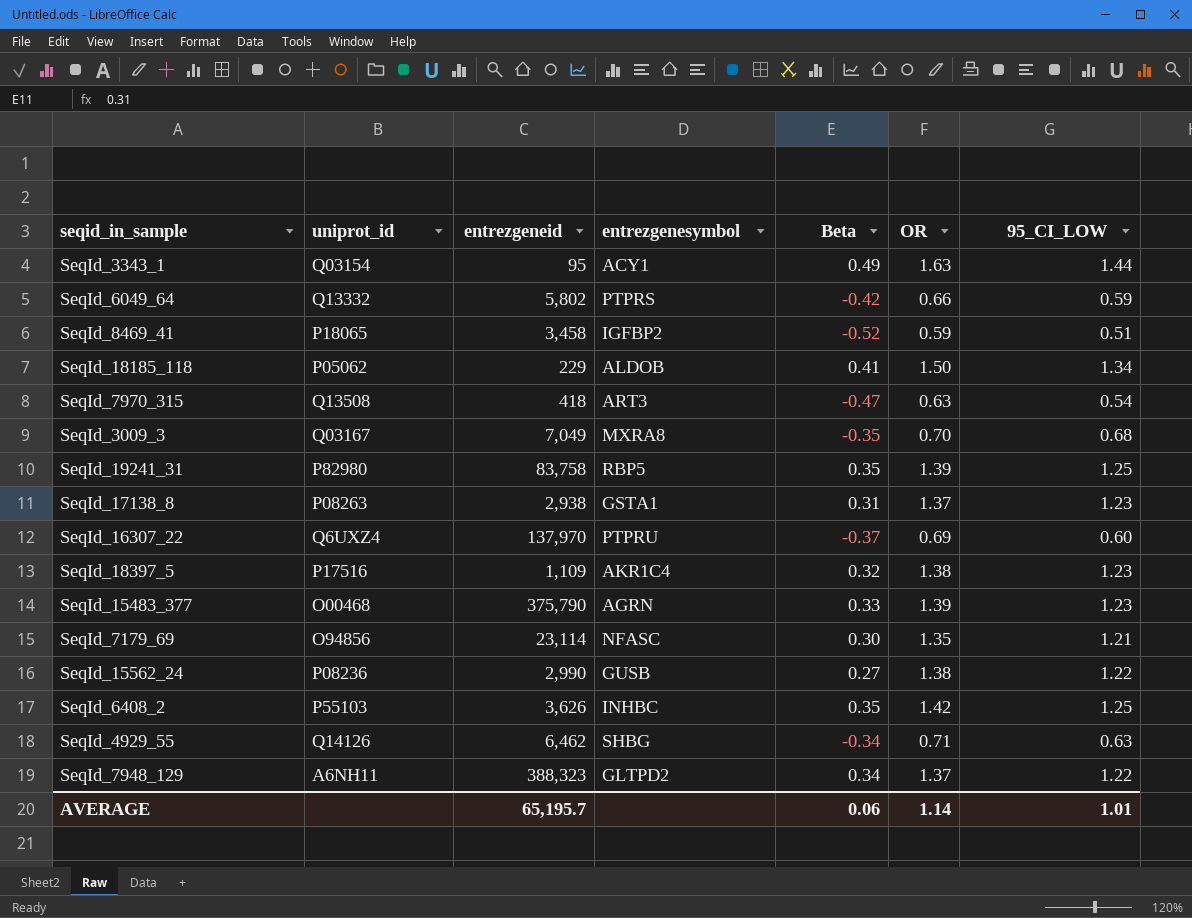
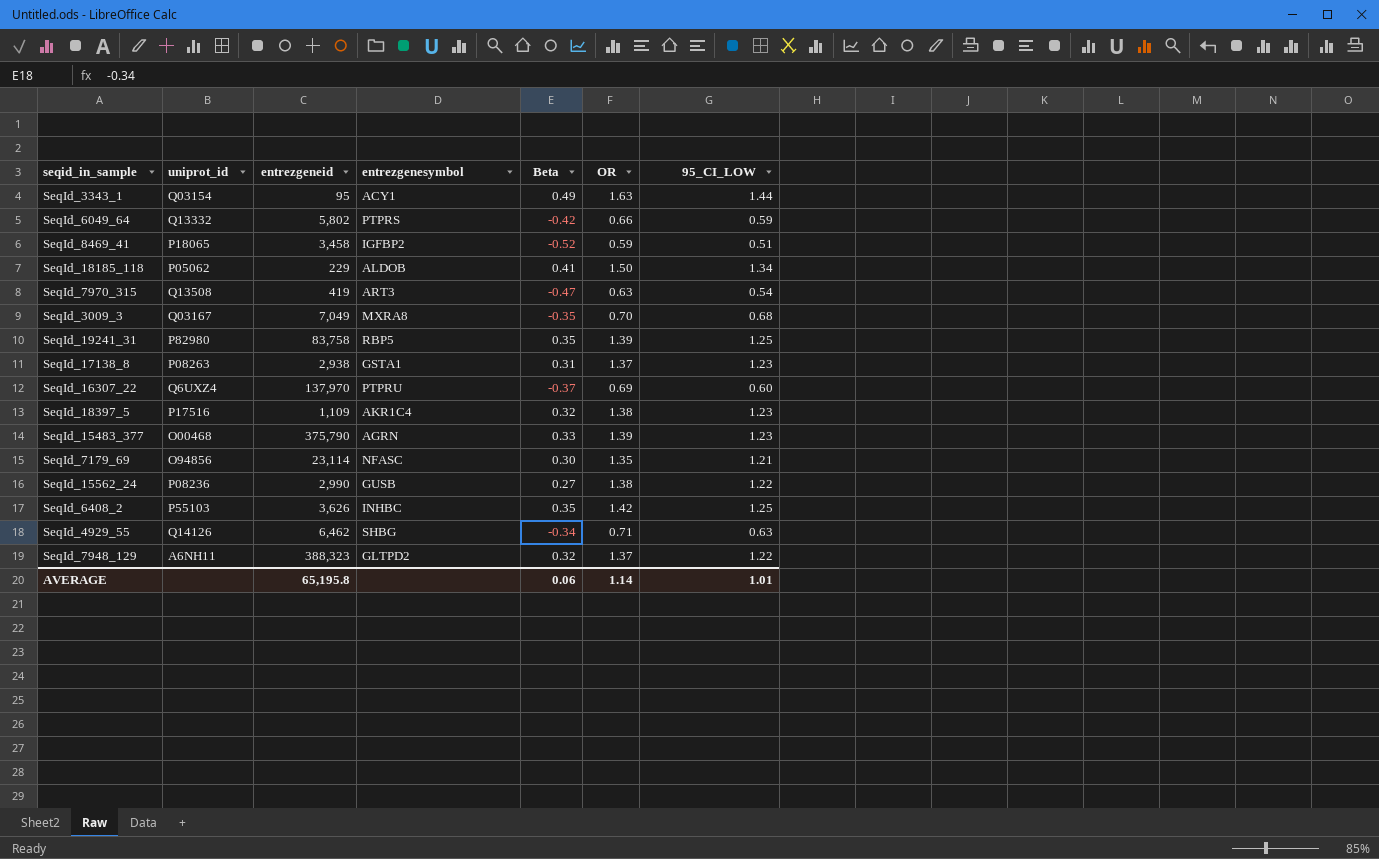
SeqId_7970_315 | entrezgeneid: 418 -> 419
SeqId_7948_129 | Beta: 0.34 -> 0.32
AVERAGE | entrezgeneid: 65,195.7 -> 65,195.8

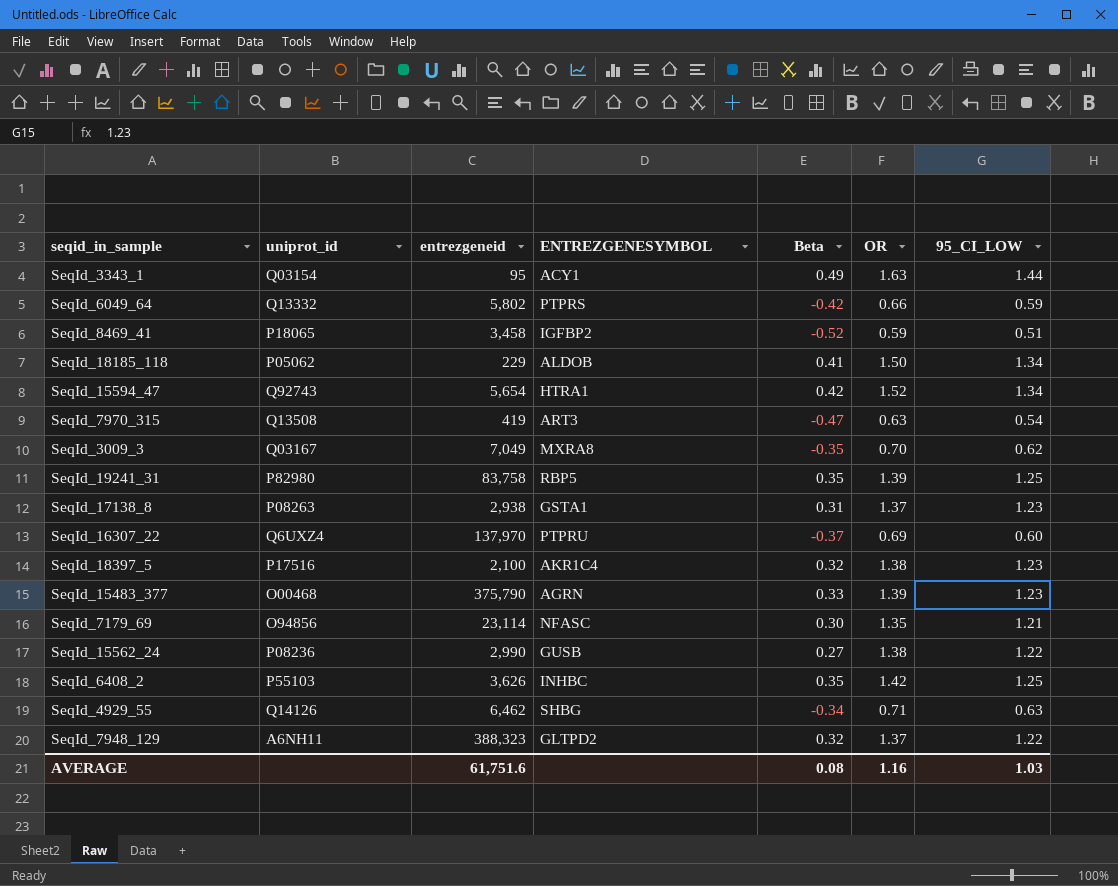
column name: entrezgenesymbol -> ENTREZGENESYMBOL
row SeqId_15594_47: none -> Q92743 | 5,654 | HTRA1 | 0.42 | 1.52 | 1.34
SeqId_3009_3 | 95_CI_LOW: 0.68 -> 0.62
SeqId_18397_5 | entrezgeneid: 1,109 -> 2,100
AVERAGE | entrezgeneid: 65,195.8 -> 61,751.6
AVERAGE | Beta: 0.06 -> 0.08
AVERAGE | OR: 1.14 -> 1.16
AVERAGE | 95_CI_LOW: 1.01 -> 1.03

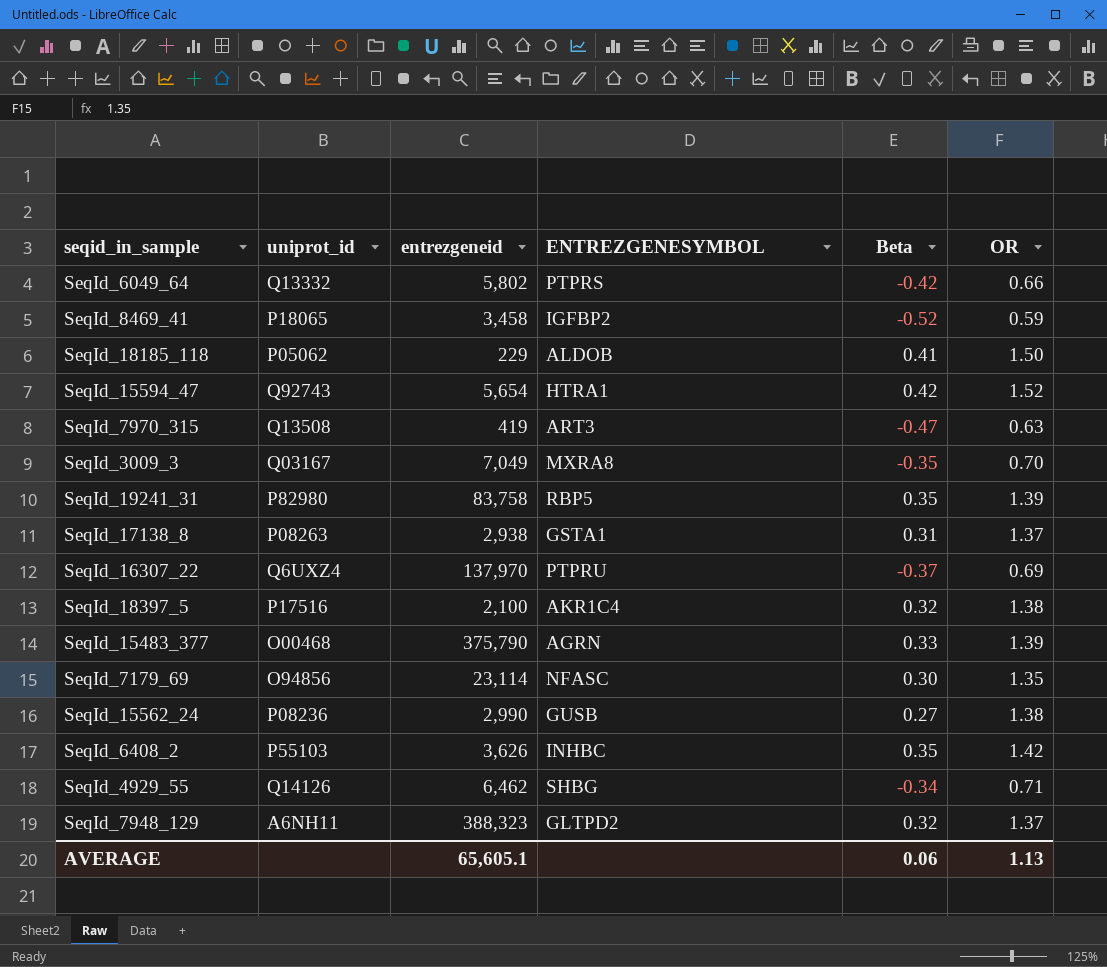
column 95_CI_LOW | position: 7 -> none
row SeqId_3343_1: Q03154 | 95 | ACY1 | 0.49 | 1.63 | 1.44 -> none
AVERAGE | entrezgeneid: 61,751.6 -> 65,605.1
AVERAGE | Beta: 0.08 -> 0.06
AVERAGE | OR: 1.16 -> 1.13

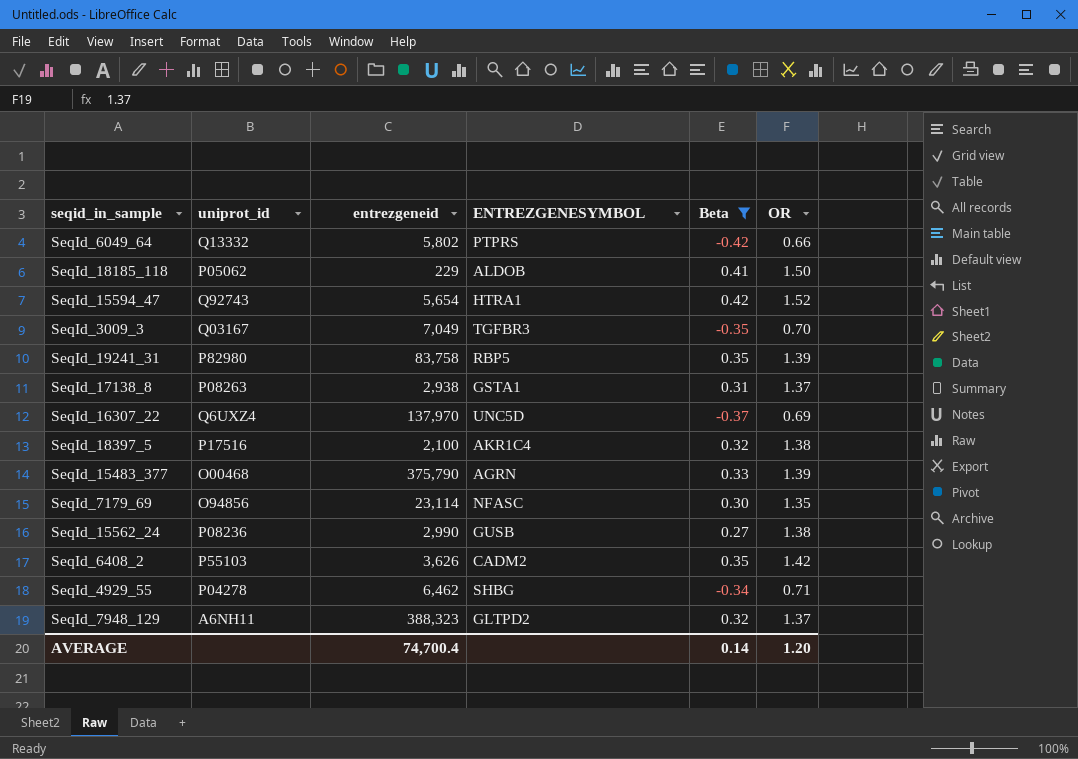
filter: none -> Beta >= -0.42
SeqId_3009_3 | ENTREZGENESYMBOL: MXRA8 -> TGFBR3
SeqId_16307_22 | ENTREZGENESYMBOL: PTPRU -> UNC5D
SeqId_6408_2 | ENTREZGENESYMBOL: INHBC -> CADM2
SeqId_4929_55 | uniprot_id: Q14126 -> P04278
AVERAGE | entrezgeneid: 65,605.1 -> 74,700.4
AVERAGE | Beta: 0.06 -> 0.14
AVERAGE | OR: 1.13 -> 1.20

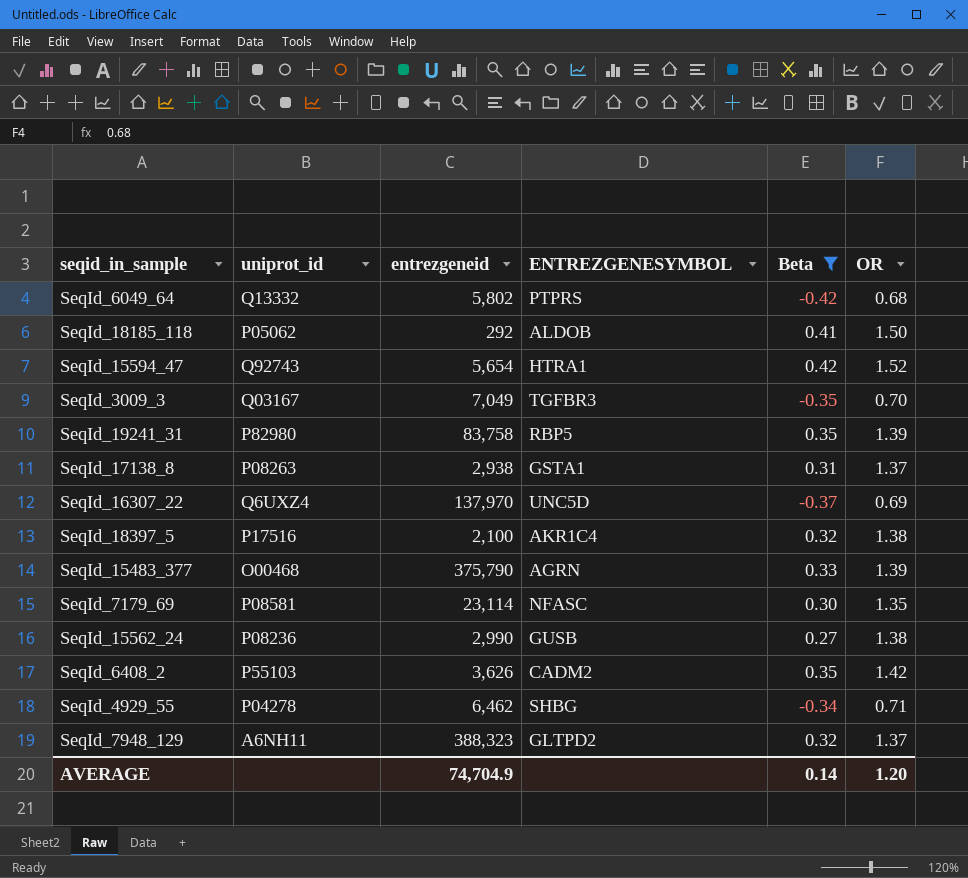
SeqId_6049_64 | OR: 0.66 -> 0.68
SeqId_18185_118 | entrezgeneid: 229 -> 292
SeqId_7179_69 | uniprot_id: O94856 -> P08581
AVERAGE | entrezgeneid: 74,700.4 -> 74,704.9

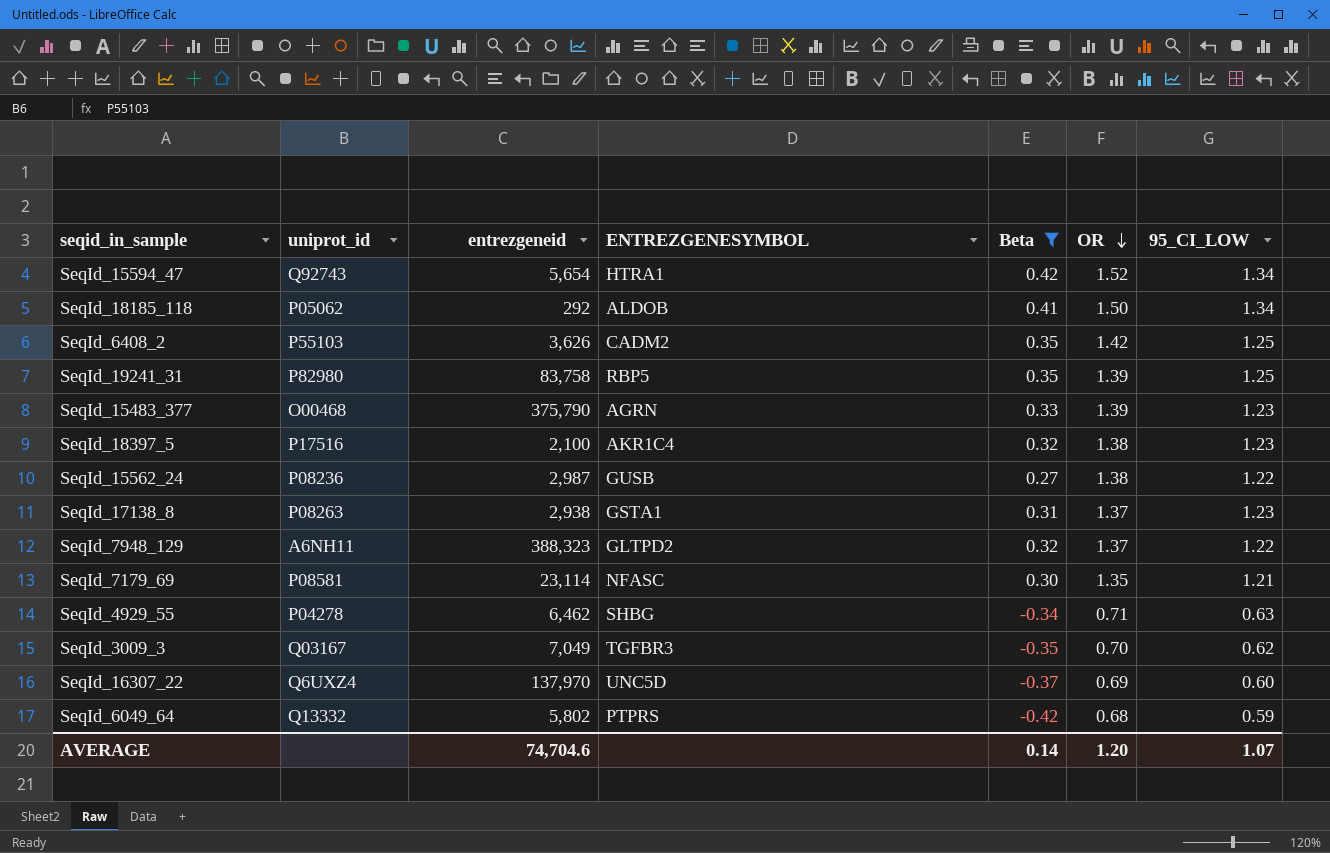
row order: none -> OR descending
column 95_CI_LOW | position: none -> 7
SeqId_15562_24 | entrezgeneid: 2,990 -> 2,987
AVERAGE | entrezgeneid: 74,704.9 -> 74,704.6

